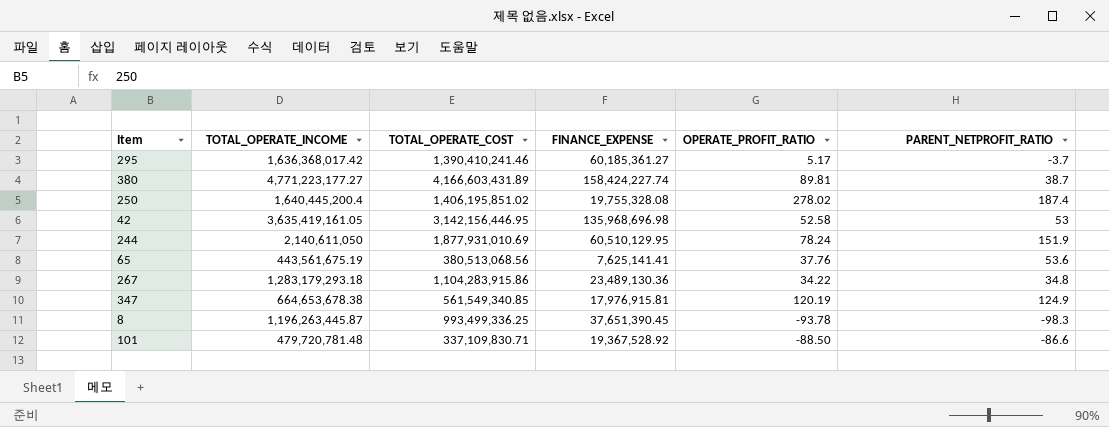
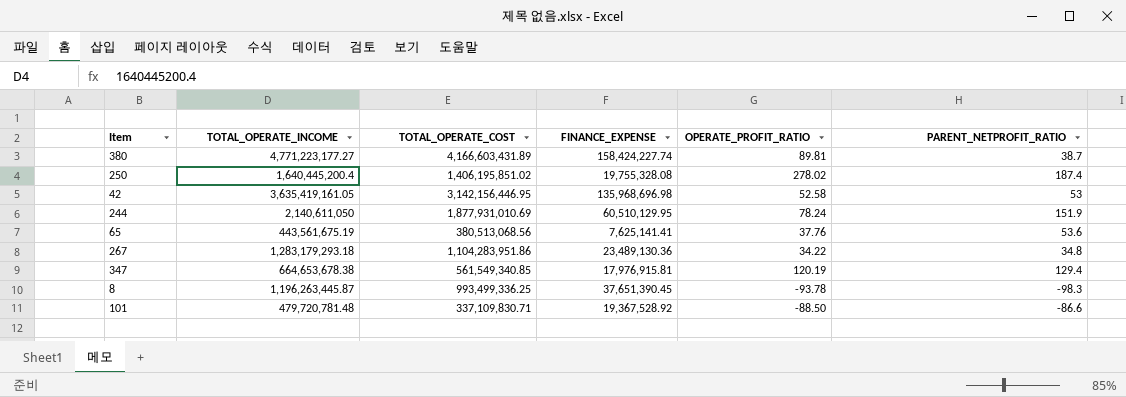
row 295: 1,636,368,017.42 | 1,390,410,241.46 | 60,185,361.27 | 5.17 | -3.7 -> none
267 | TOTAL_OPERATE_COST: 1,104,283,915.86 -> 1,104,283,951.86
347 | PARENT_NETPROFIT_RATIO: 124.9 -> 129.4

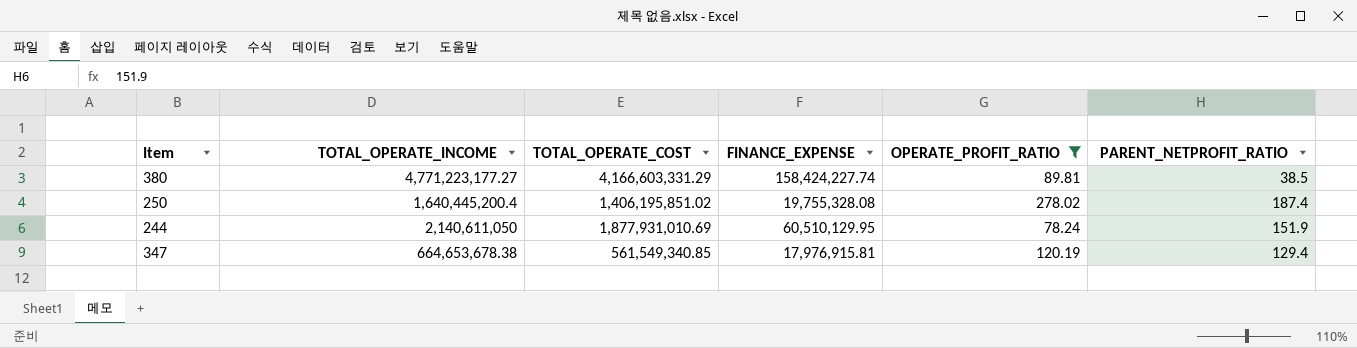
filter: none -> OPERATE_PROFIT_RATIO >= 78.24
380 | TOTAL_OPERATE_COST: 4,166,603,431.89 -> 4,166,603,331.29
380 | PARENT_NETPROFIT_RATIO: 38.7 -> 38.5

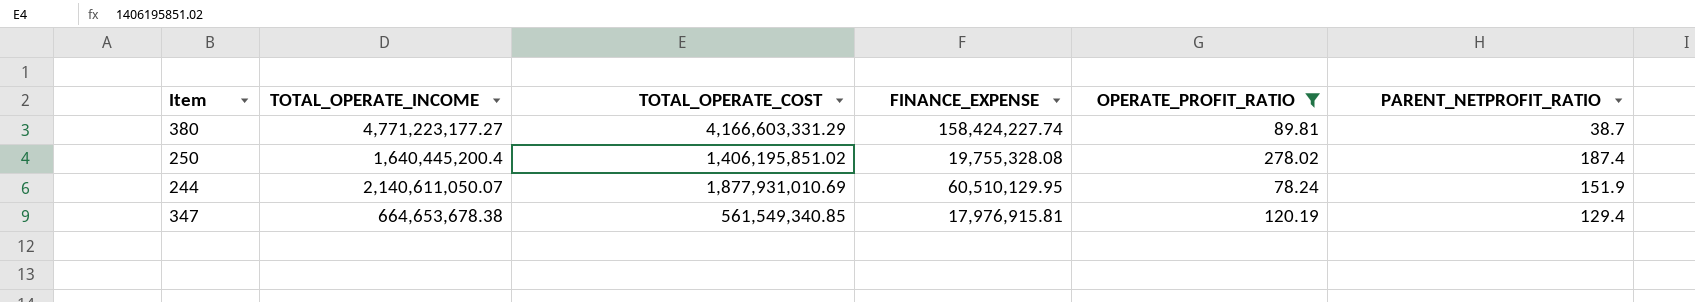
380 | PARENT_NETPROFIT_RATIO: 38.5 -> 38.7
244 | TOTAL_OPERATE_INCOME: 2,140,611,050 -> 2,140,611,050.07

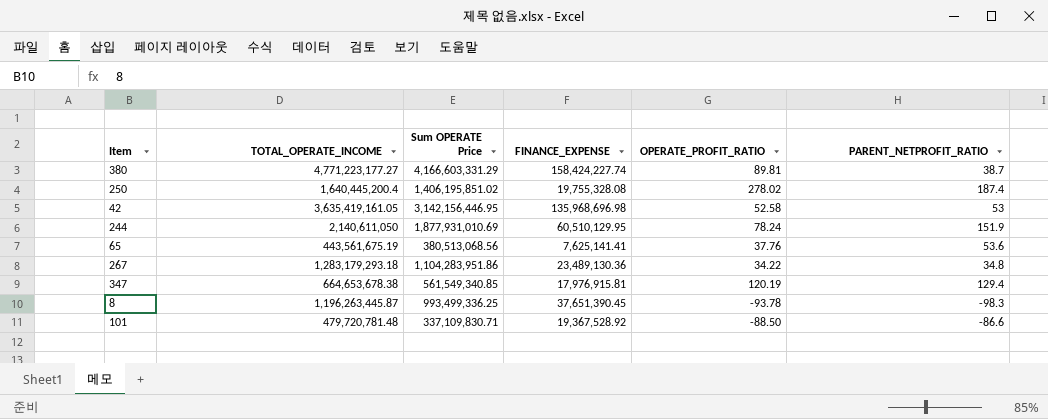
filter: OPERATE_PROFIT_RATIO >= 78.24 -> none
column name: TOTAL_OPERATE_COST -> Sum OPERATE Price
244 | TOTAL_OPERATE_INCOME: 2,140,611,050.07 -> 2,140,611,050

